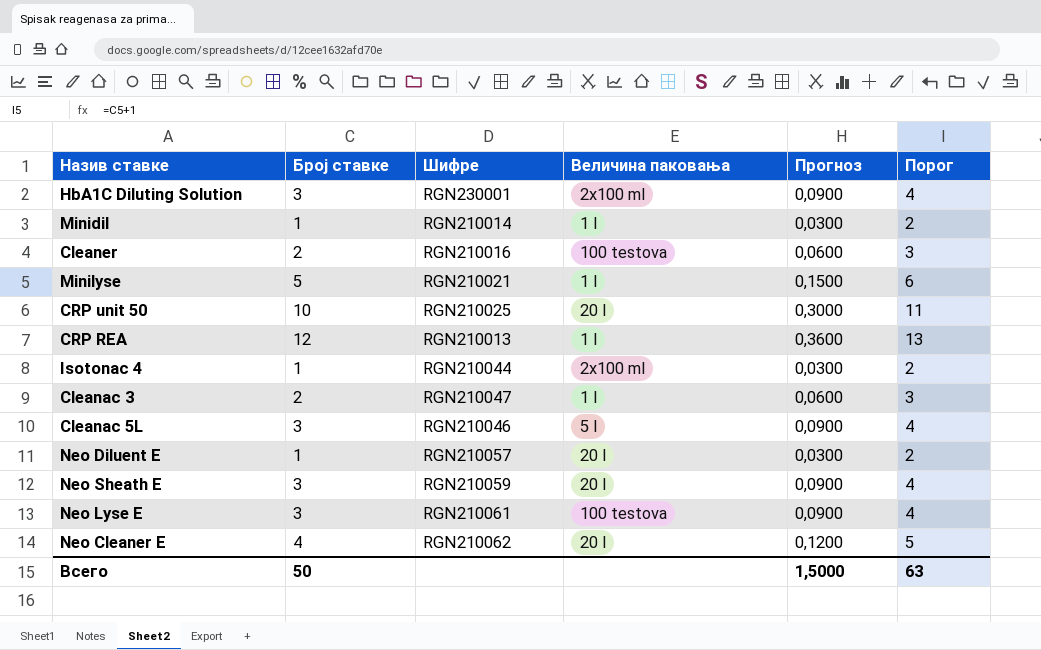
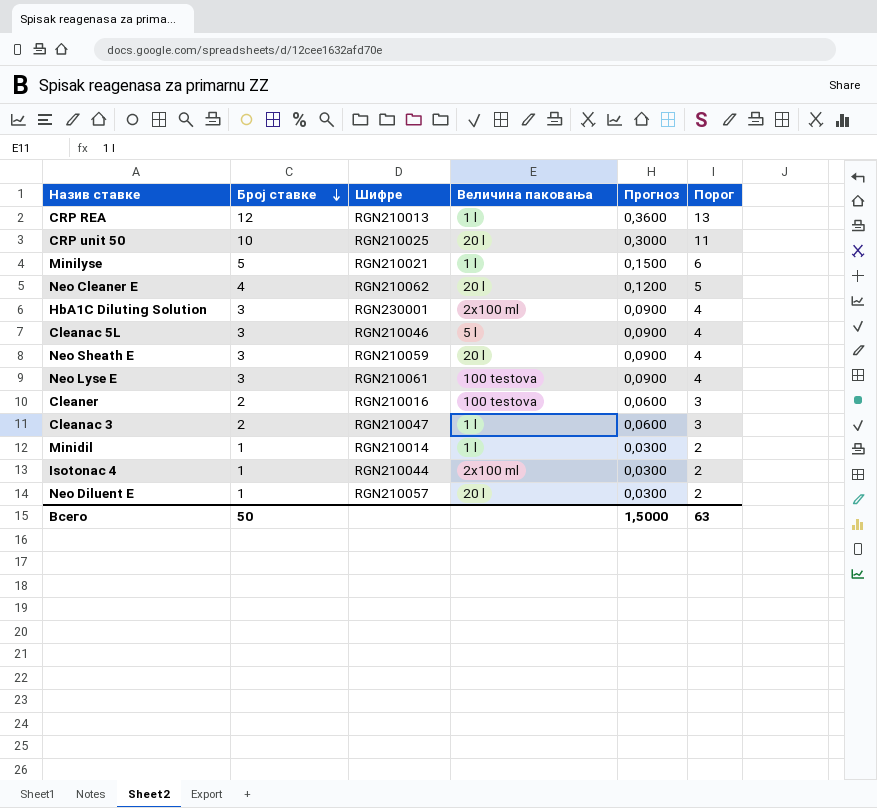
row order: none -> Број ставке descending

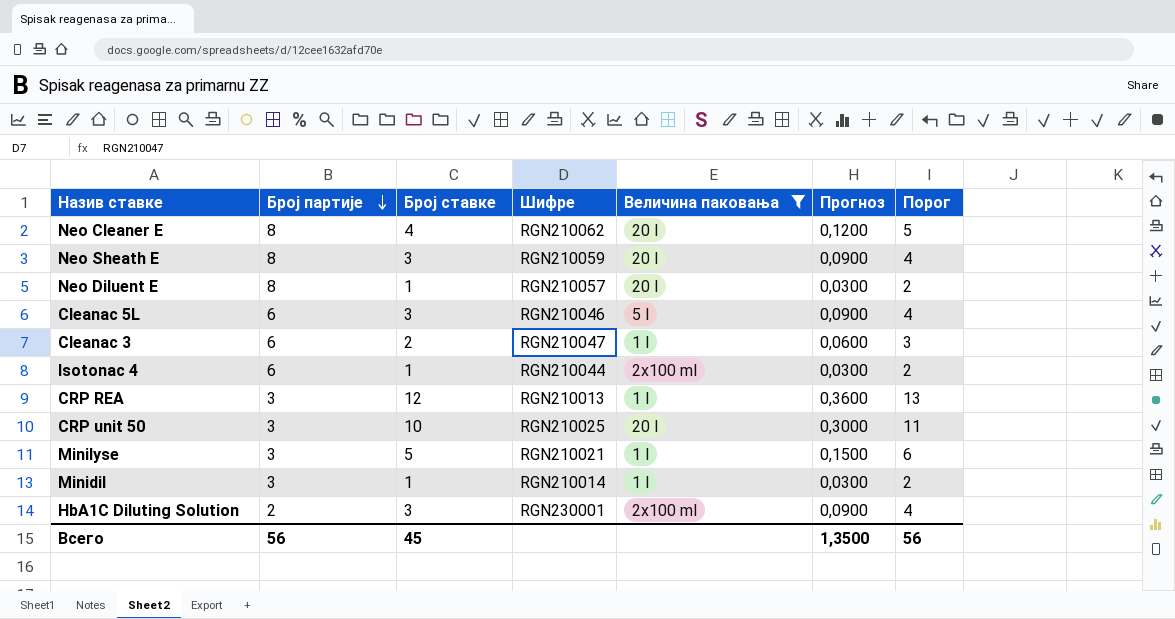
filter: none -> Величина паковања != 100 testova
row order: Број ставке descending -> Број партије descending
column Број партије | position: none -> 2
Всего | Број ставке: 50 -> 45
Всего | Прогноз: 1,5000 -> 1,3500
Всего | Порог: 63 -> 56

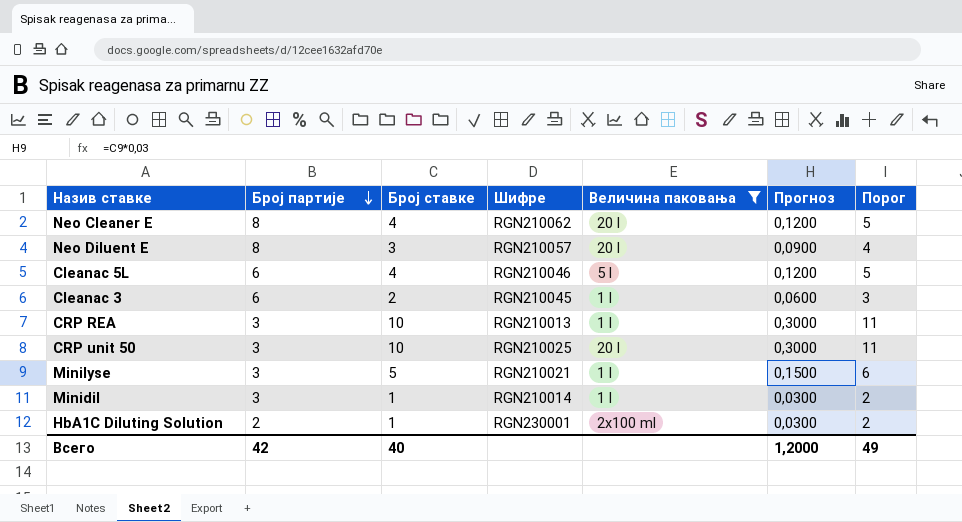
row Neo Sheath E: 8 | 3 | RGN210059 | 20 l | 0,0900 | 4 -> none
row Isotonac 4: 6 | 1 | RGN210044 | 2x100 ml | 0,0300 | 2 -> none
Neo Diluent E | Број ставке: 1 -> 3
Neo Diluent E | Прогноз: 0,0300 -> 0,0900
Neo Diluent E | Порог: 2 -> 4
Cleanac 5L | Број ставке: 3 -> 4
Cleanac 5L | Прогноз: 0,0900 -> 0,1200
Cleanac 5L | Порог: 4 -> 5
Cleanac 3 | Шифре: RGN210047 -> RGN210045
CRP REA | Број ставке: 12 -> 10
CRP REA | Прогноз: 0,3600 -> 0,3000
CRP REA | Порог: 13 -> 11
HbA1C Diluting Solution | Број ставке: 3 -> 1
HbA1C Diluting Solution | Прогноз: 0,0900 -> 0,0300
HbA1C Diluting Solution | Порог: 4 -> 2
Всего | Број партије: 56 -> 42
Всего | Број ставке: 45 -> 40
Всего | Прогноз: 1,3500 -> 1,2000
Всего | Порог: 56 -> 49

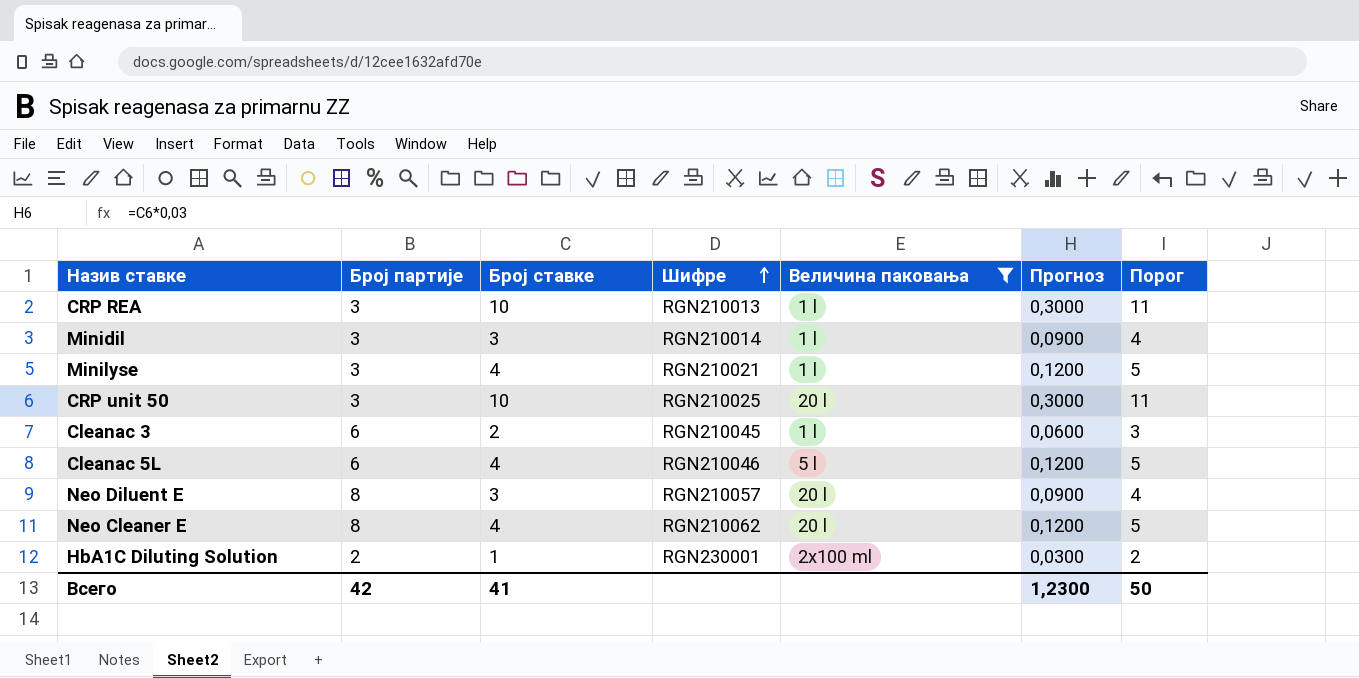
row order: Број партије descending -> Шифре ascending
Minidil | Број ставке: 1 -> 3
Minidil | Прогноз: 0,0300 -> 0,0900
Minidil | Порог: 2 -> 4
Minilyse | Број ставке: 5 -> 4
Minilyse | Прогноз: 0,1500 -> 0,1200
Minilyse | Порог: 6 -> 5
Всего | Број ставке: 40 -> 41
Всего | Прогноз: 1,2000 -> 1,2300
Всего | Порог: 49 -> 50

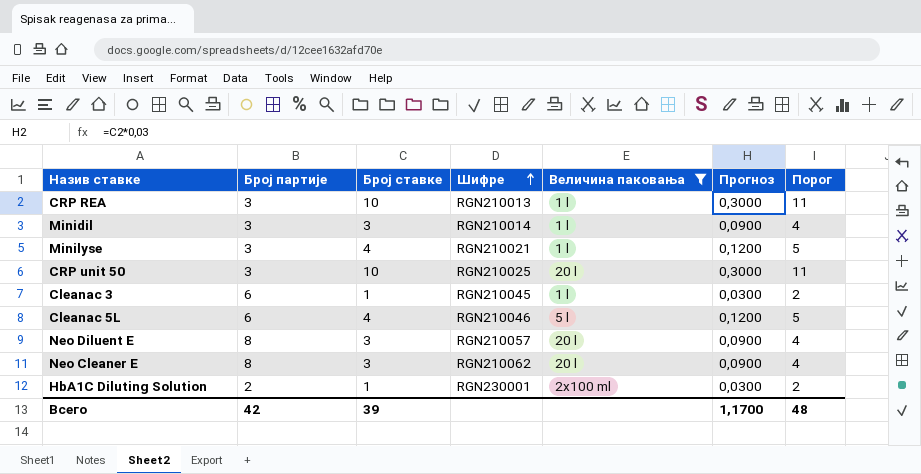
Cleanac 3 | Број ставке: 2 -> 1
Cleanac 3 | Прогноз: 0,0600 -> 0,0300
Cleanac 3 | Порог: 3 -> 2
Neo Cleaner E | Број ставке: 4 -> 3
Neo Cleaner E | Прогноз: 0,1200 -> 0,0900
Neo Cleaner E | Порог: 5 -> 4
Всего | Број ставке: 41 -> 39
Всего | Прогноз: 1,2300 -> 1,1700
Всего | Порог: 50 -> 48

